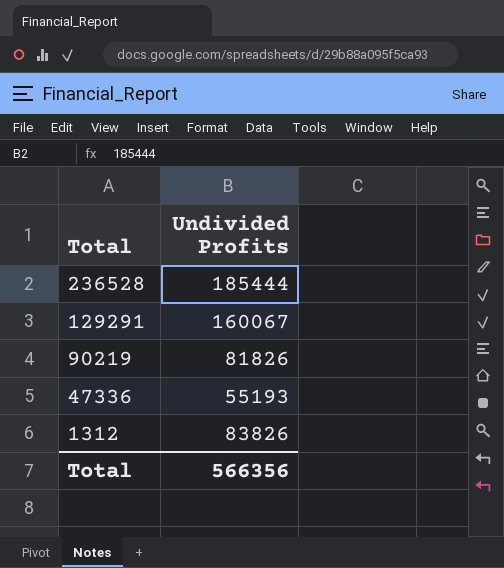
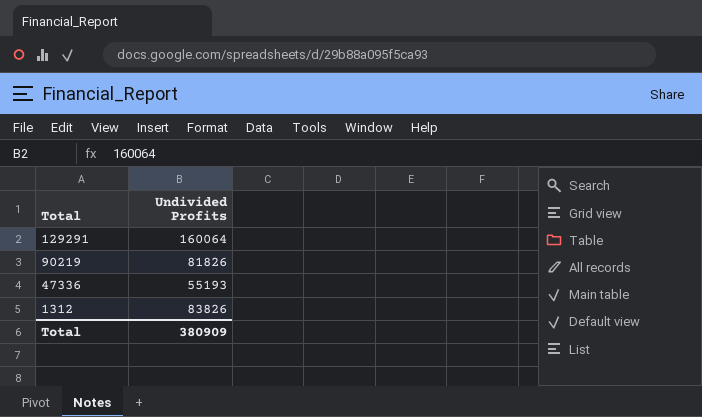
row 236528: 185444 -> none
129291 | Undivided Profits: 160067 -> 160064
Total | Undivided Profits: 566356 -> 380909

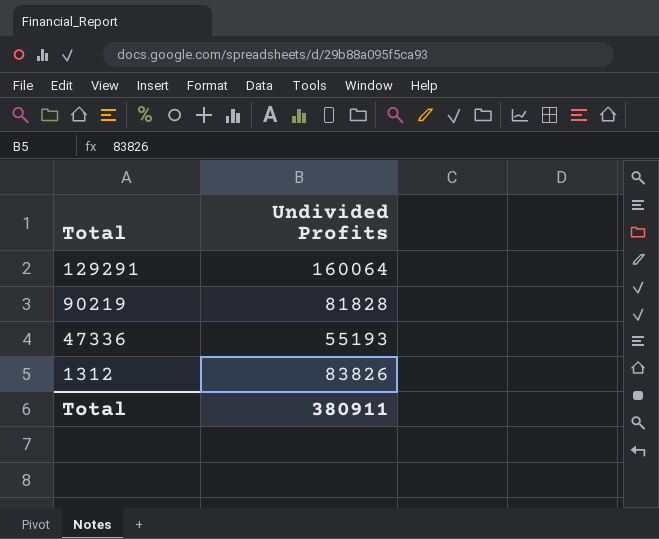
90219 | Undivided Profits: 81826 -> 81828
Total | Undivided Profits: 380909 -> 380911

